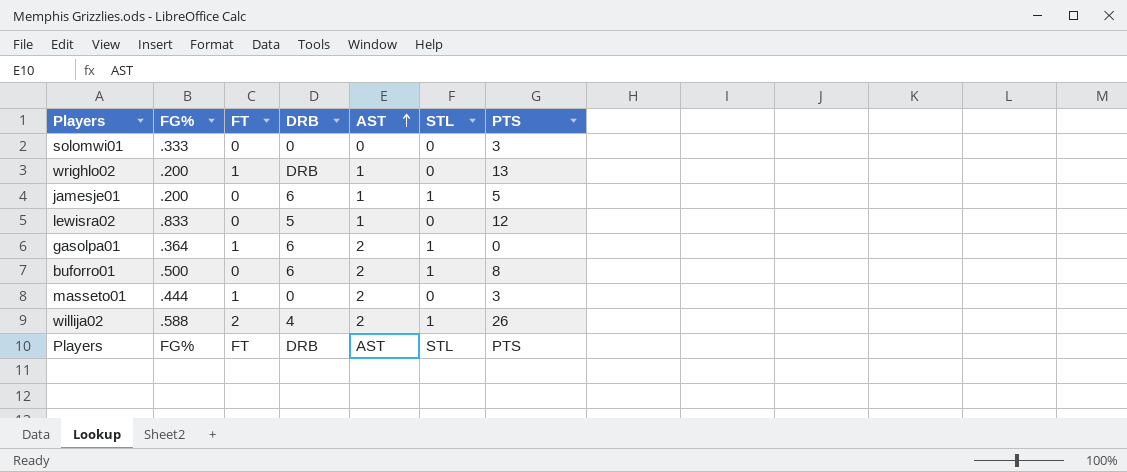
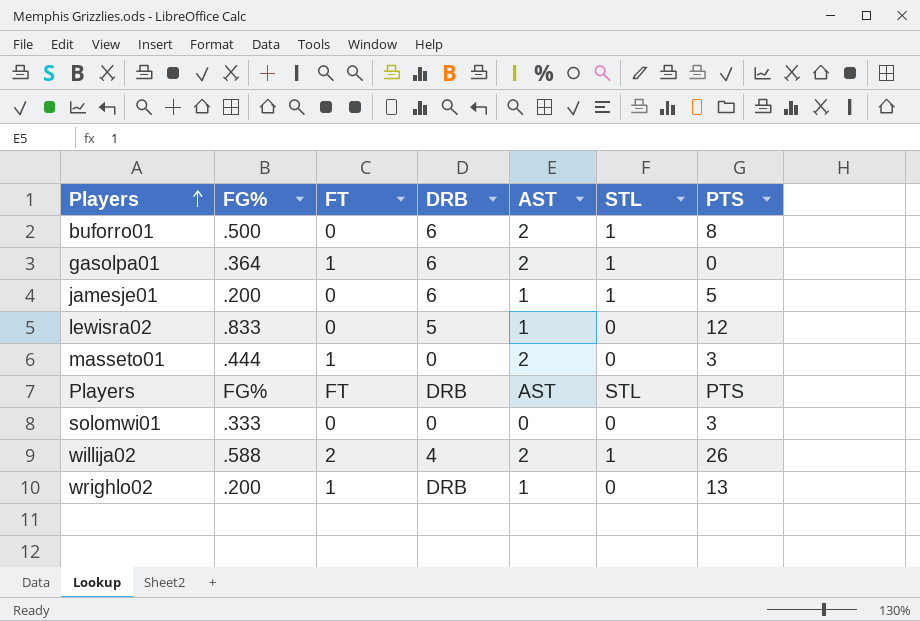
row order: AST ascending -> Players ascending

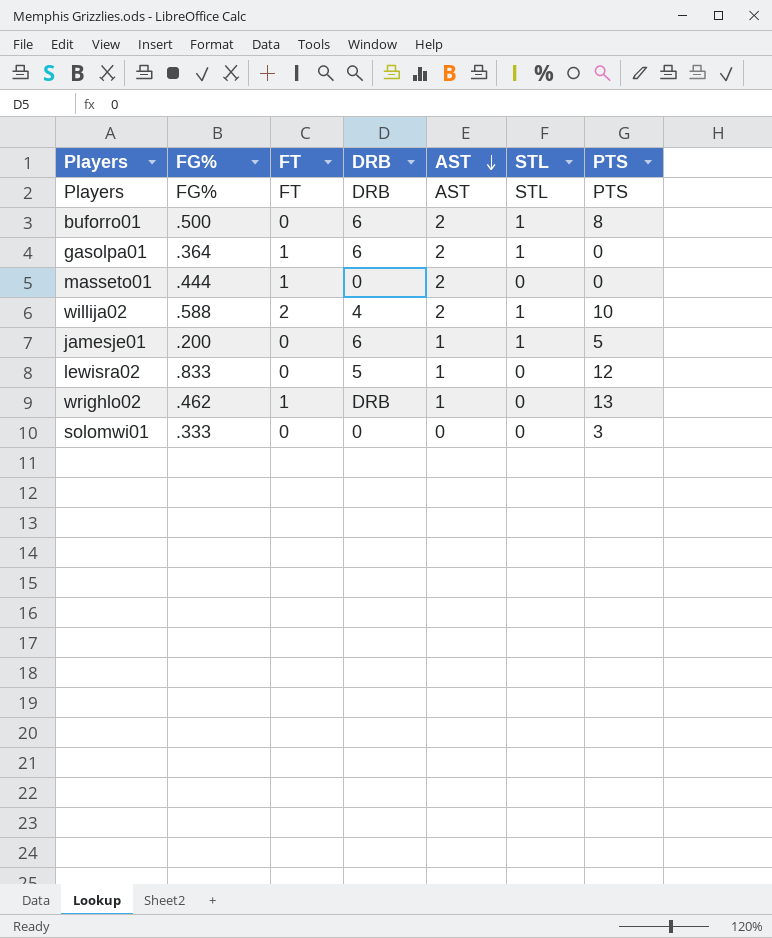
row order: Players ascending -> AST descending
masseto01 | PTS: 3 -> 0
willija02 | PTS: 26 -> 10
wrighlo02 | FG%: .200 -> .462

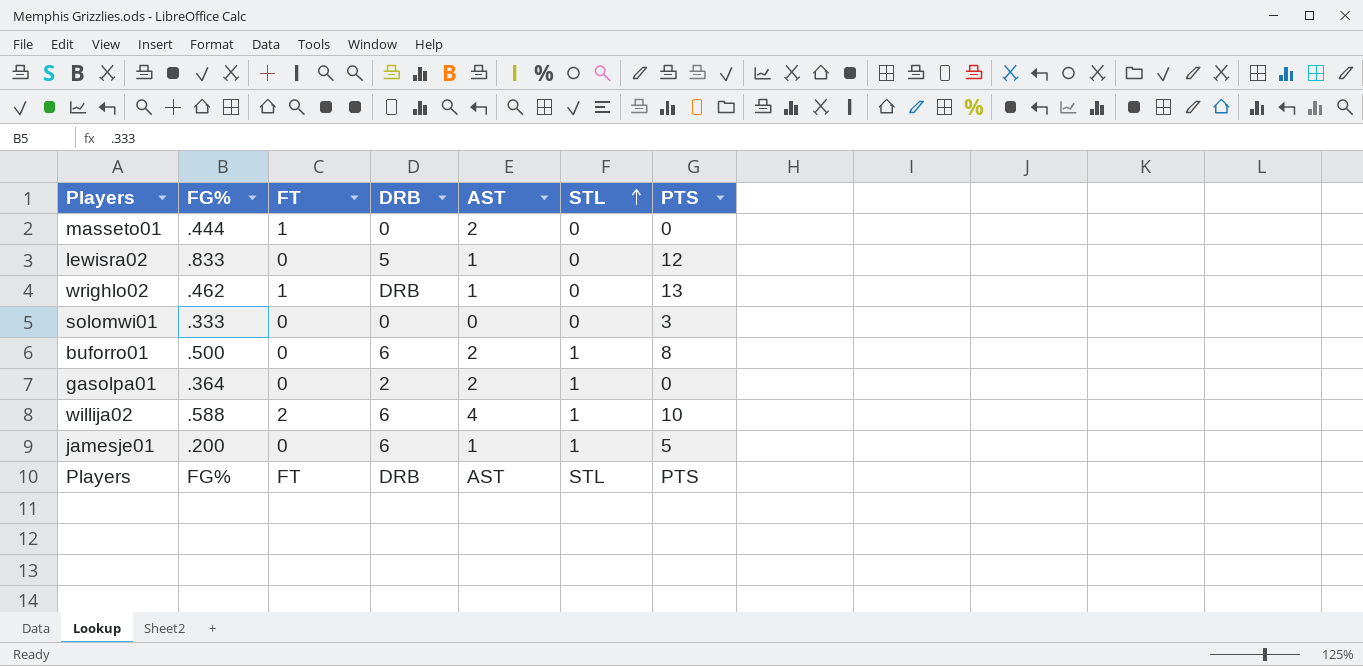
row order: AST descending -> STL ascending
gasolpa01 | FT: 1 -> 0
gasolpa01 | DRB: 6 -> 2
willija02 | DRB: 4 -> 6
willija02 | AST: 2 -> 4

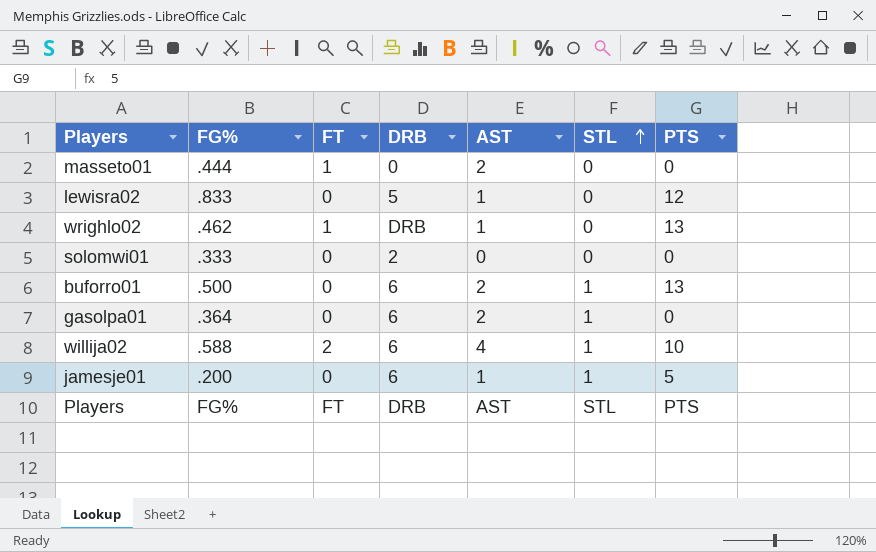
solomwi01 | DRB: 0 -> 2
solomwi01 | PTS: 3 -> 0
buforro01 | PTS: 8 -> 13
gasolpa01 | DRB: 2 -> 6

